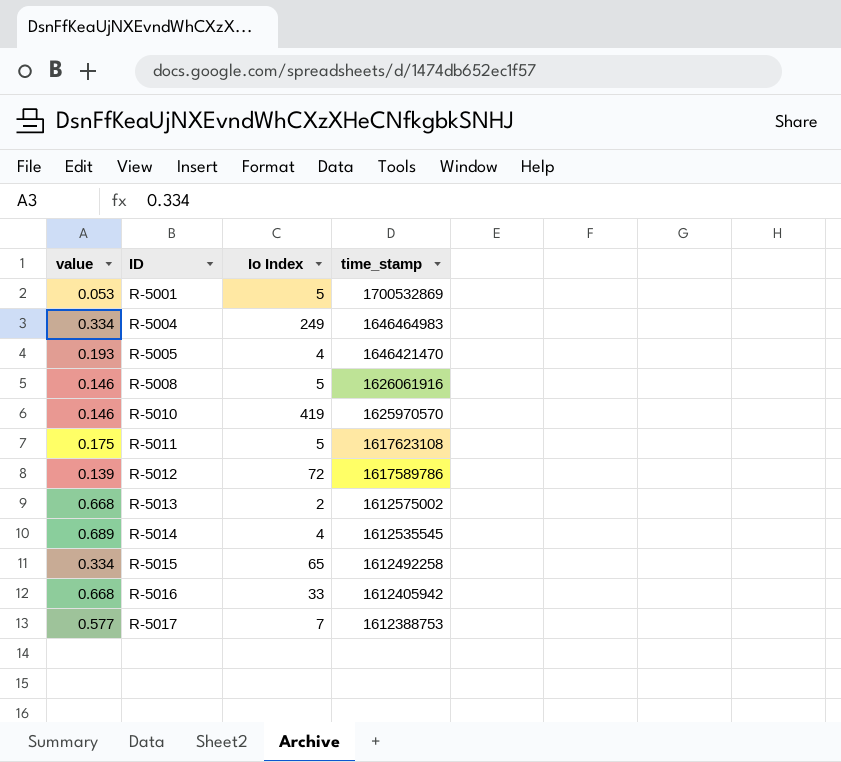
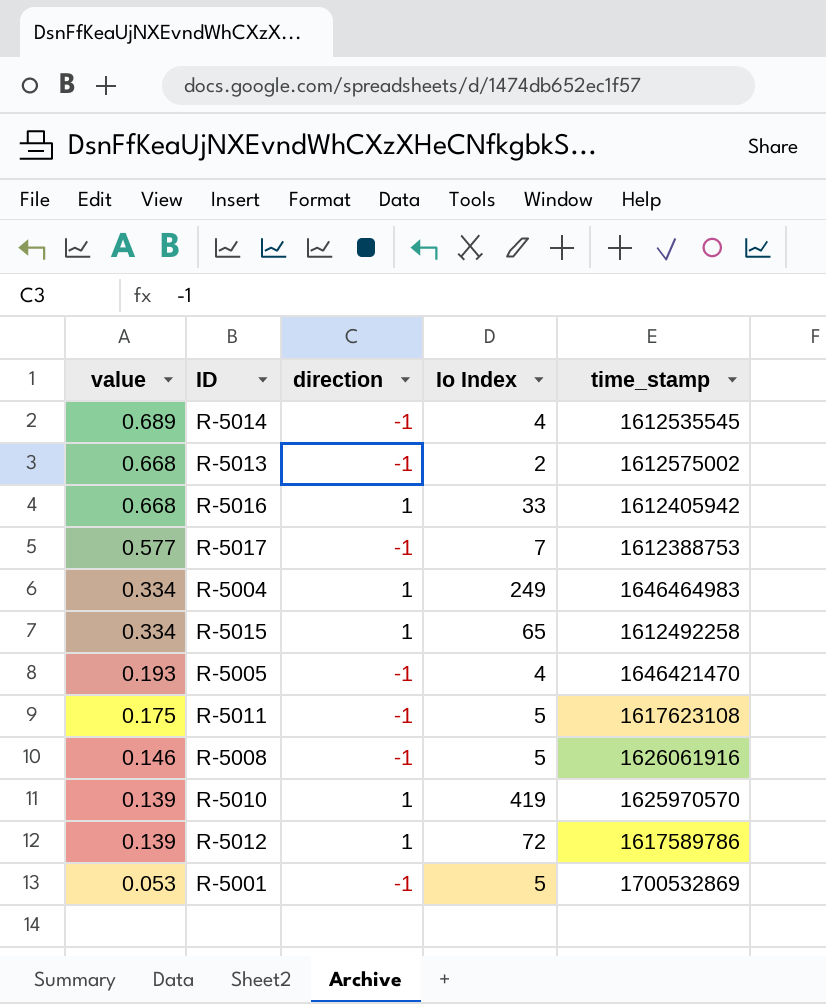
row order: ID ascending -> value descending
column direction | position: none -> 3
R-5010 | value: 0.146 -> 0.139

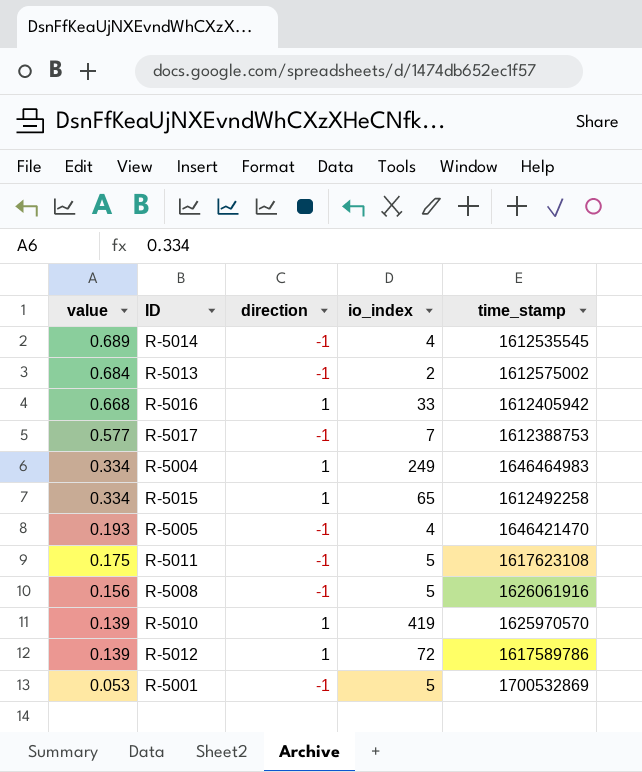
column name: Io Index -> io_index
R-5013 | value: 0.668 -> 0.684
R-5008 | value: 0.146 -> 0.156

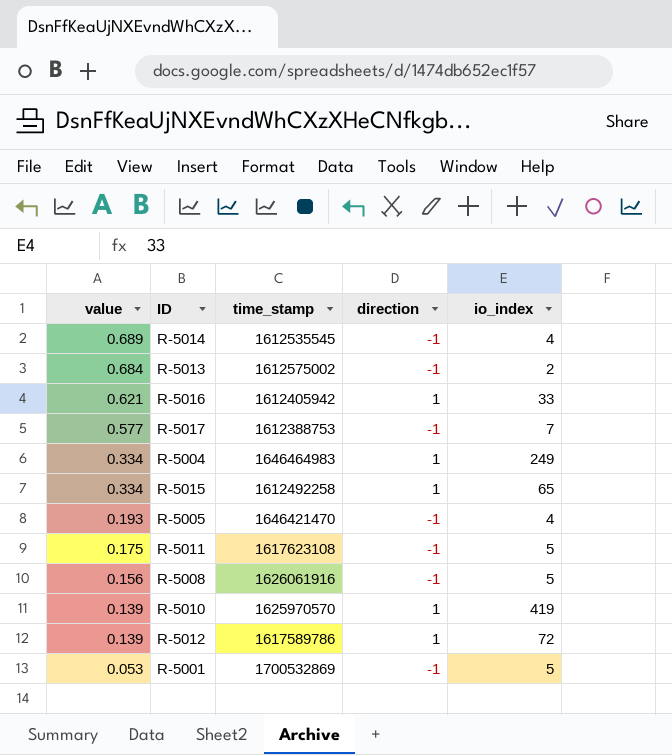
column time_stamp | position: 5 -> 3
R-5016 | value: 0.668 -> 0.621

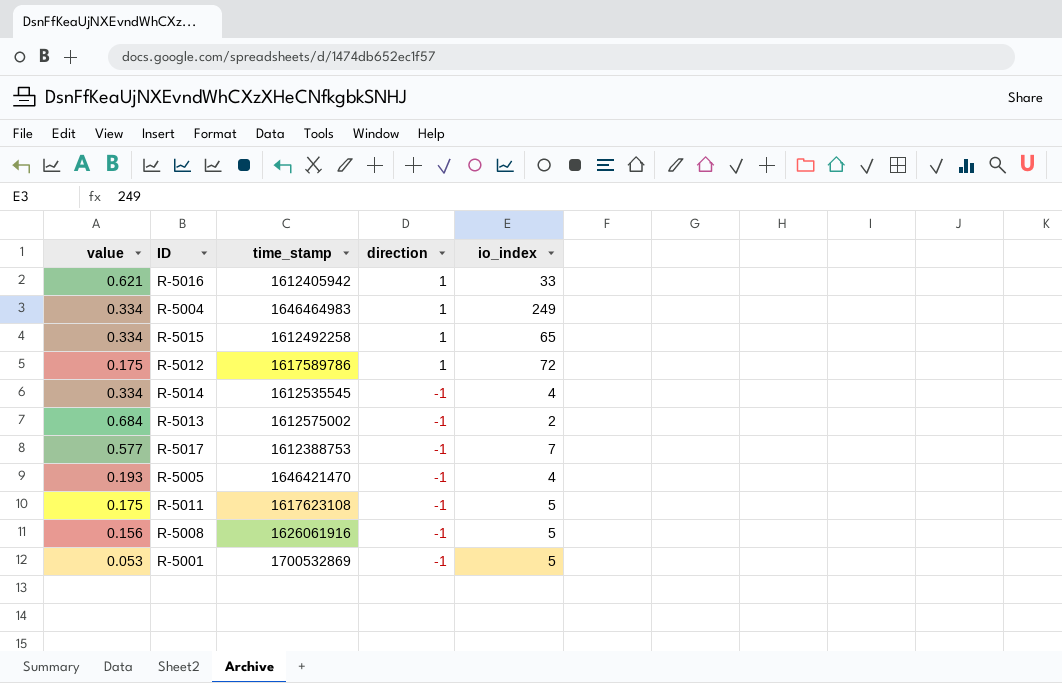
row order: value descending -> direction descending
row R-5010: 0.139 | 1625970570 | 1 | 419 -> none
R-5012 | value: 0.139 -> 0.175
R-5014 | value: 0.689 -> 0.334

